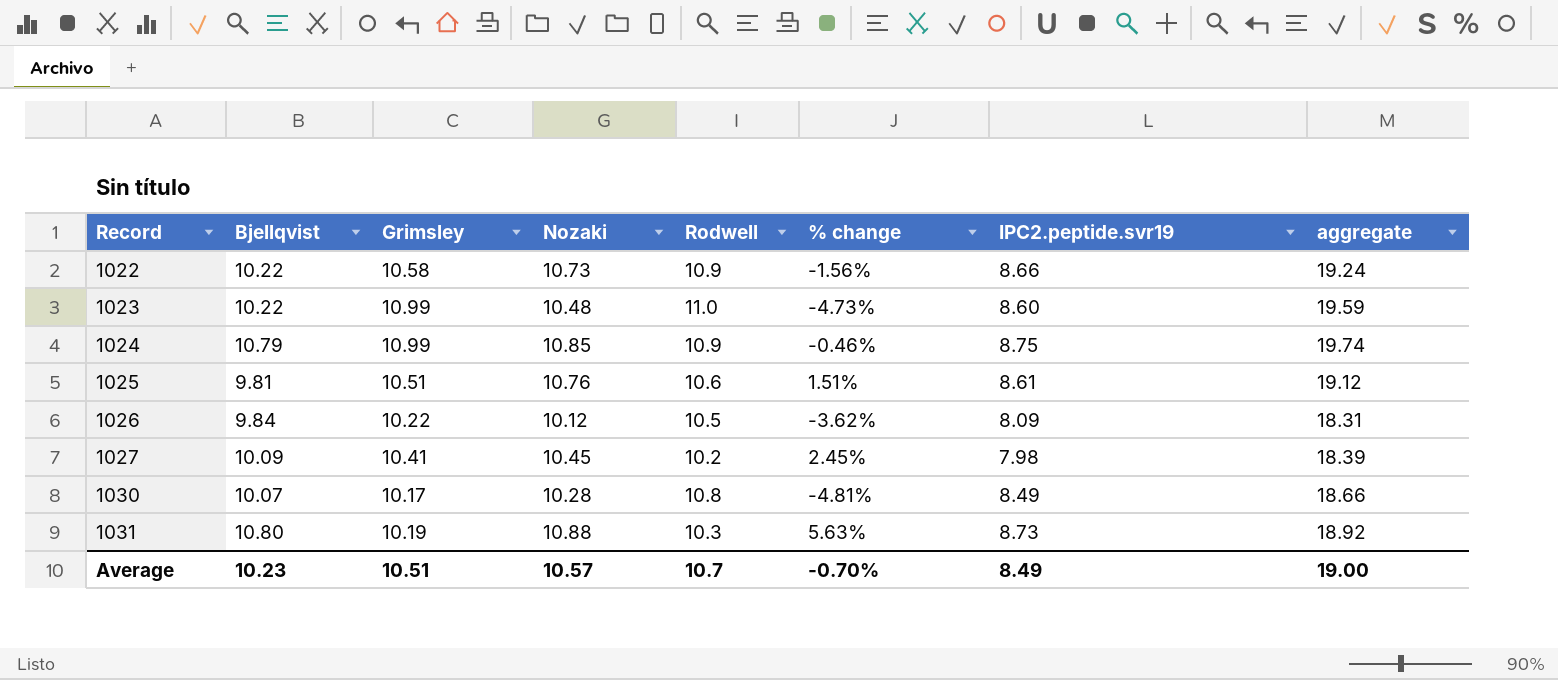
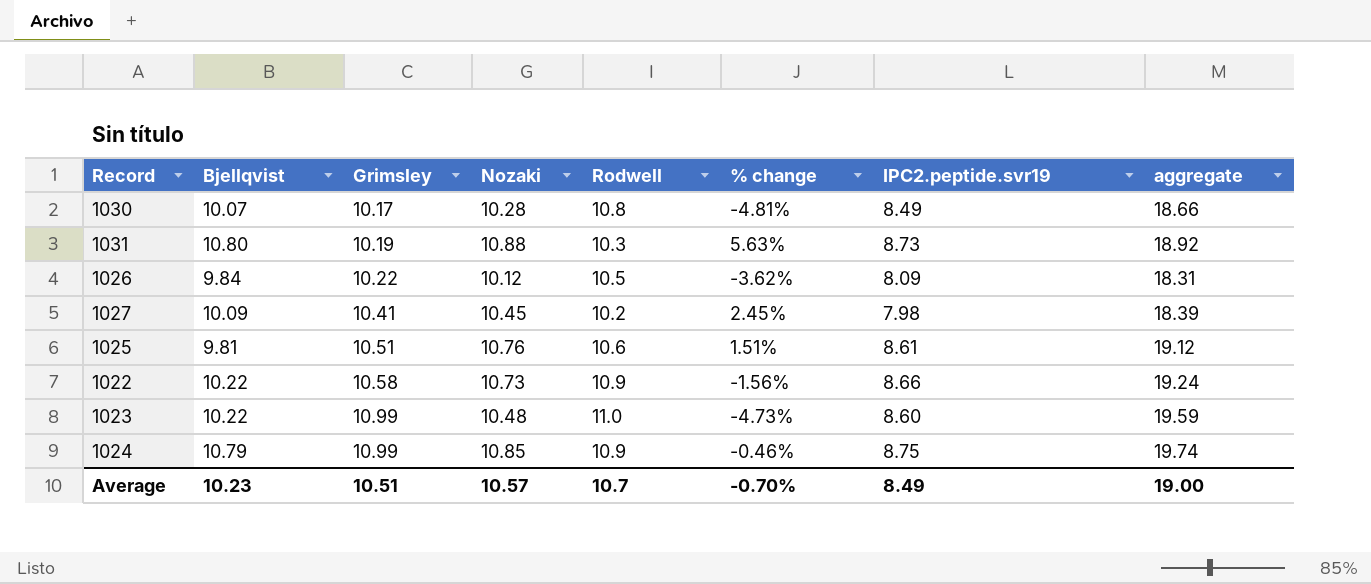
row order: Record ascending -> Grimsley ascending

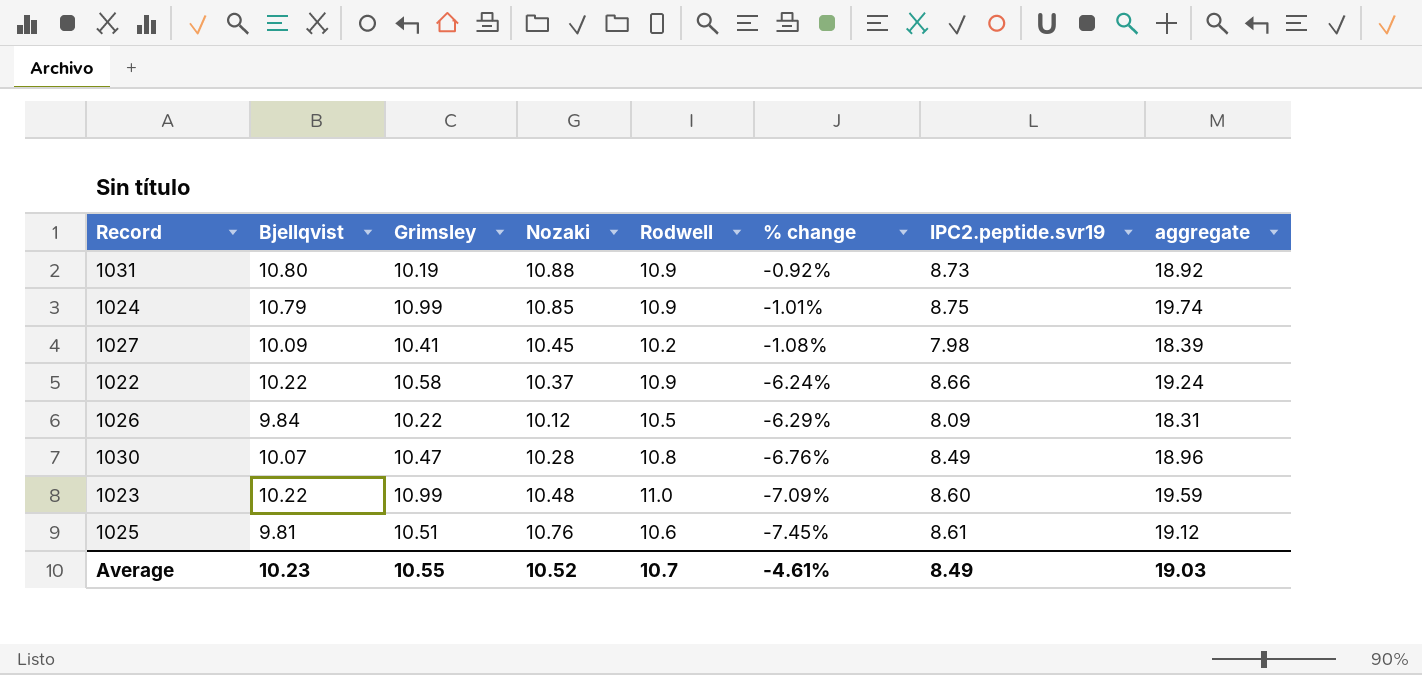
row order: Grimsley ascending -> % change descending
column % change | formula: ([Nozaki] - [Rodwell]) / [Rodwell] -> ([Bjellqvist] - [Rodwell]) / [Rodwell]
1031 | Rodwell: 10.3 -> 10.9
1022 | Nozaki: 10.73 -> 10.37
1030 | Grimsley: 10.17 -> 10.47
1030 | aggregate: 18.66 -> 18.96
Average | Grimsley: 10.51 -> 10.55
Average | Nozaki: 10.57 -> 10.52
Average | % change: -0.70% -> -4.61%
Average | aggregate: 19.00 -> 19.03

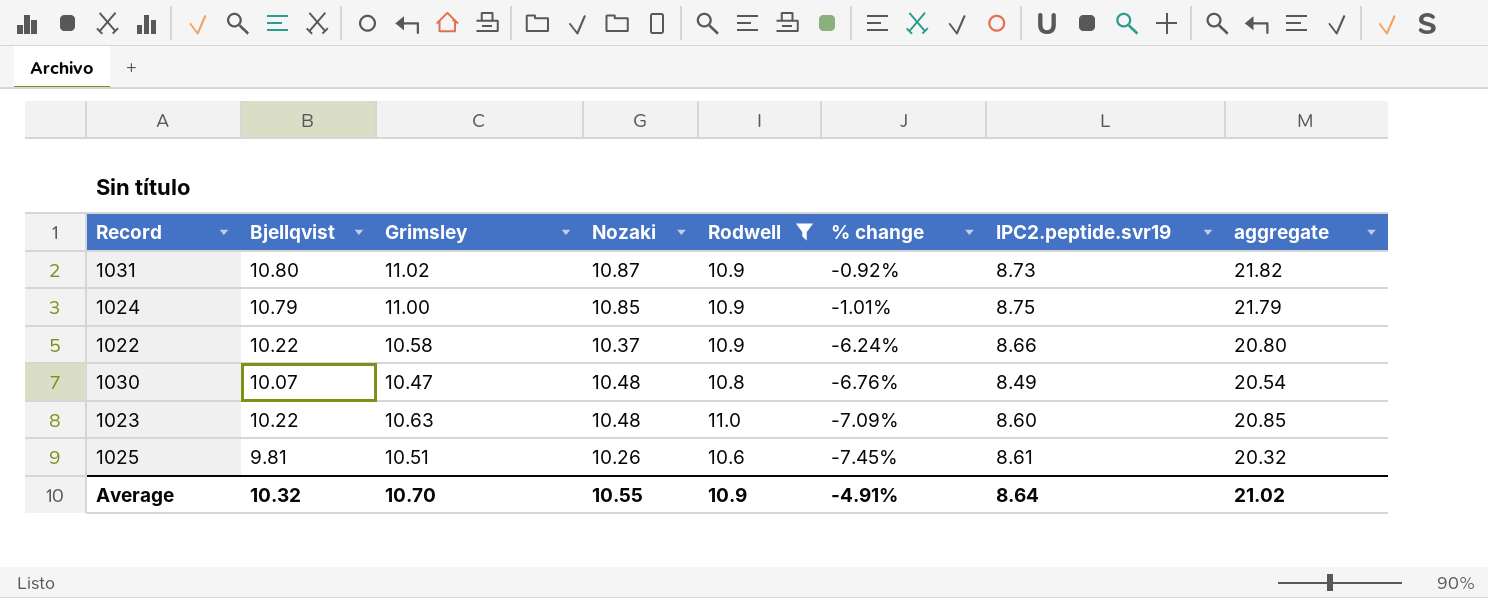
filter: none -> Rodwell >= 10.6
column aggregate | formula: [Grimsley] + [IPC2.peptide.svr19] -> [Bjellqvist] + [Grimsley]
1031 | Grimsley: 10.19 -> 11.02
1031 | Nozaki: 10.88 -> 10.87
1024 | Grimsley: 10.99 -> 11.00
1030 | Nozaki: 10.28 -> 10.48
1023 | Grimsley: 10.99 -> 10.63
1025 | Nozaki: 10.76 -> 10.26
Average | Bjellqvist: 10.23 -> 10.32
Average | Grimsley: 10.55 -> 10.70
Average | Nozaki: 10.52 -> 10.55
Average | Rodwell: 10.7 -> 10.9
Average | % change: -4.61% -> -4.91%
Average | IPC2.peptide.svr19: 8.49 -> 8.64
Average | aggregate: 19.03 -> 21.02

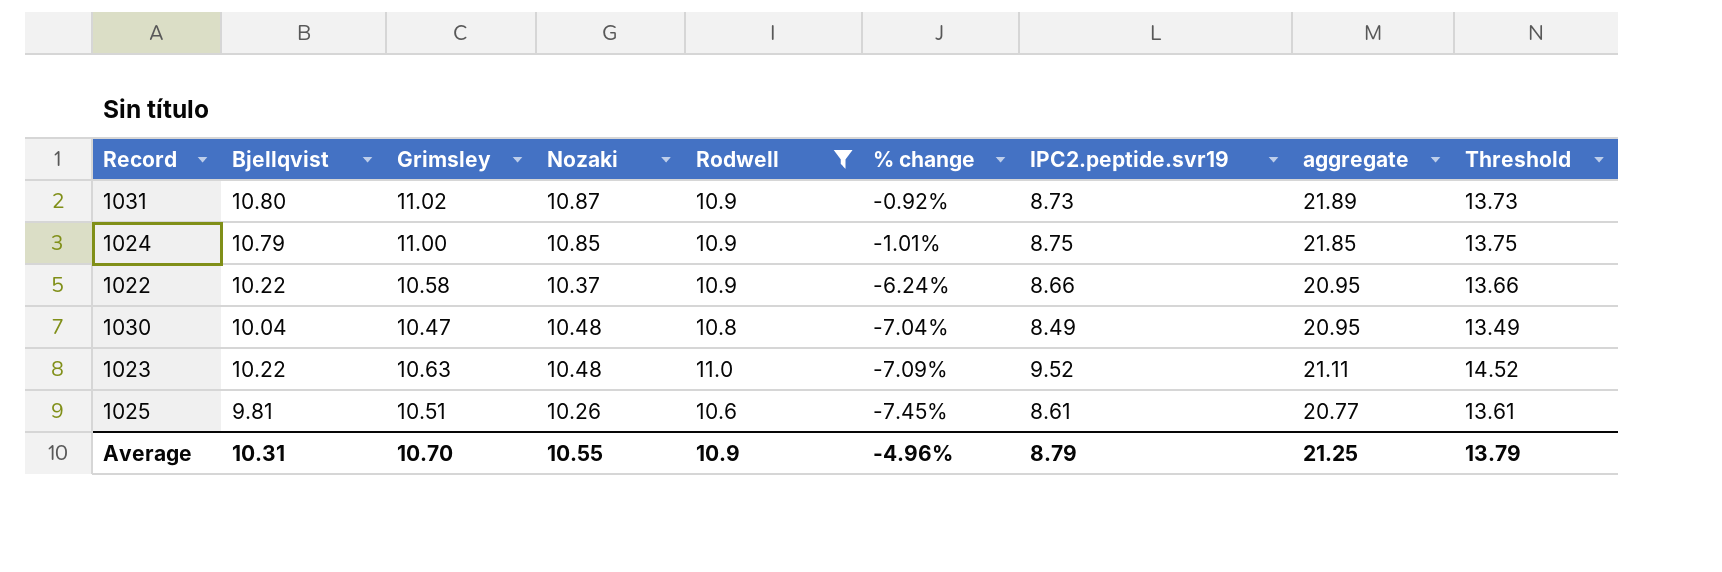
column aggregate | formula: [Bjellqvist] + [Grimsley] -> [Grimsley] + [Nozaki]
column Threshold | formula: none -> [IPC2.peptide.svr19] + 5
1030 | Bjellqvist: 10.07 -> 10.04
1030 | % change: -6.76% -> -7.04%
1023 | IPC2.peptide.svr19: 8.60 -> 9.52
Average | Bjellqvist: 10.32 -> 10.31
Average | % change: -4.91% -> -4.96%
Average | IPC2.peptide.svr19: 8.64 -> 8.79
Average | aggregate: 21.02 -> 21.25

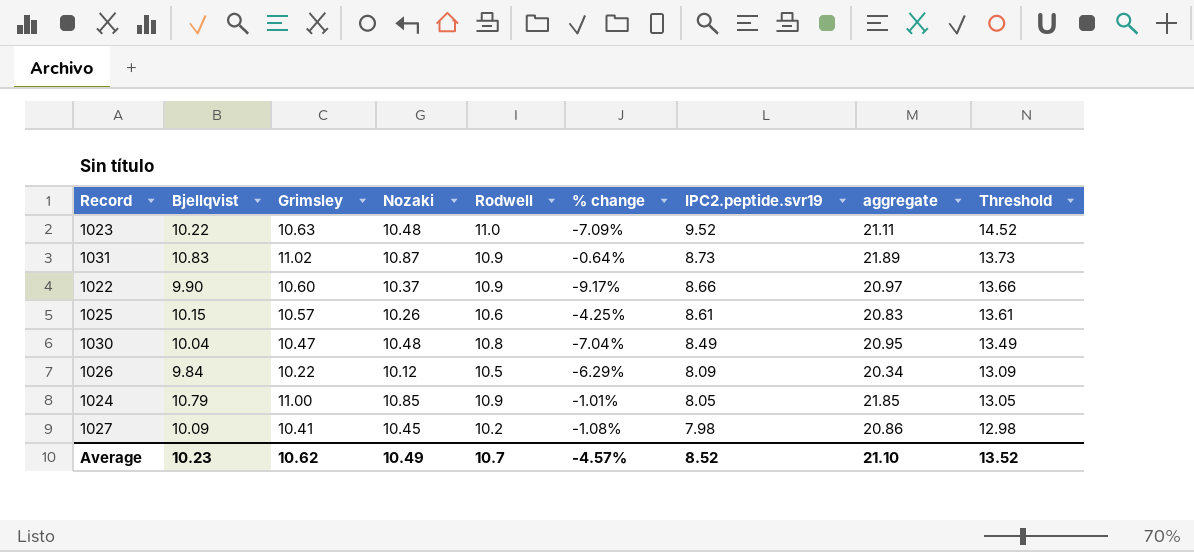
filter: Rodwell >= 10.6 -> none
row order: % change descending -> IPC2.peptide.svr19 descending
1031 | Bjellqvist: 10.80 -> 10.83
1031 | % change: -0.92% -> -0.64%
1022 | Bjellqvist: 10.22 -> 9.90
1022 | Grimsley: 10.58 -> 10.60
1022 | % change: -6.24% -> -9.17%
1022 | aggregate: 20.95 -> 20.97
1025 | Bjellqvist: 9.81 -> 10.15
1025 | Grimsley: 10.51 -> 10.57
1025 | % change: -7.45% -> -4.25%
1025 | aggregate: 20.77 -> 20.83
1024 | IPC2.peptide.svr19: 8.75 -> 8.05
1024 | Threshold: 13.75 -> 13.05
Average | Bjellqvist: 10.31 -> 10.23
Average | Grimsley: 10.70 -> 10.62
Average | Nozaki: 10.55 -> 10.49
Average | Rodwell: 10.9 -> 10.7
Average | % change: -4.96% -> -4.57%
Average | IPC2.peptide.svr19: 8.79 -> 8.52
Average | aggregate: 21.25 -> 21.10
Average | Threshold: 13.79 -> 13.52

